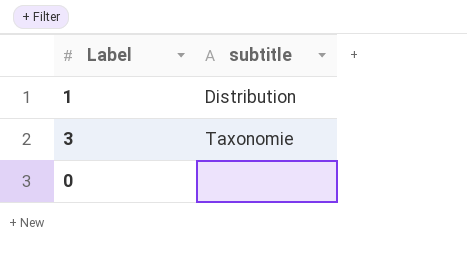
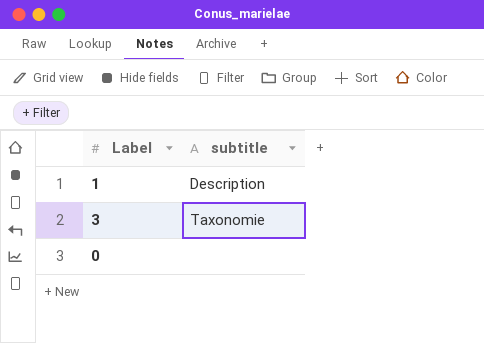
1 | subtitle: Distribution -> Description

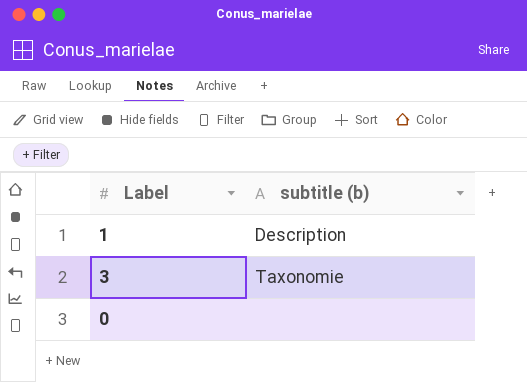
column name: subtitle -> subtitle (b)

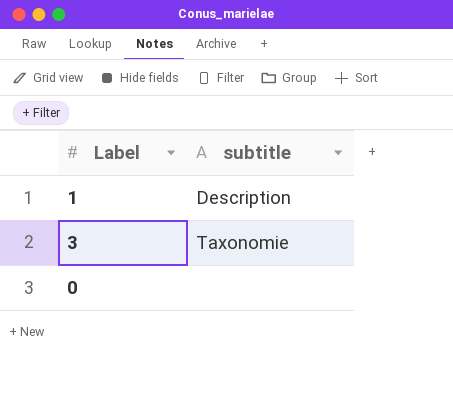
column name: subtitle (b) -> subtitle

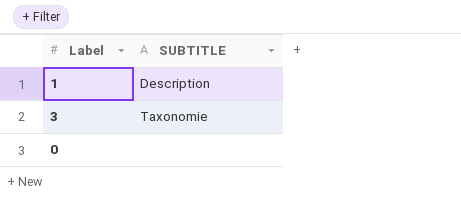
column name: subtitle -> SUBTITLE

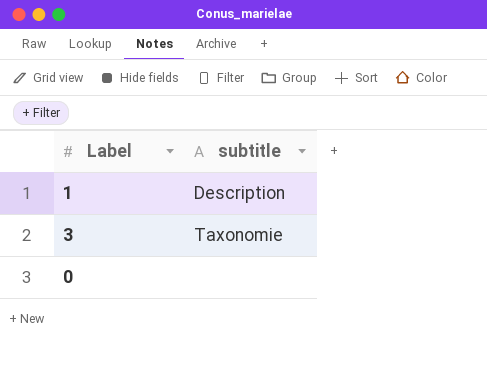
column name: SUBTITLE -> subtitle

